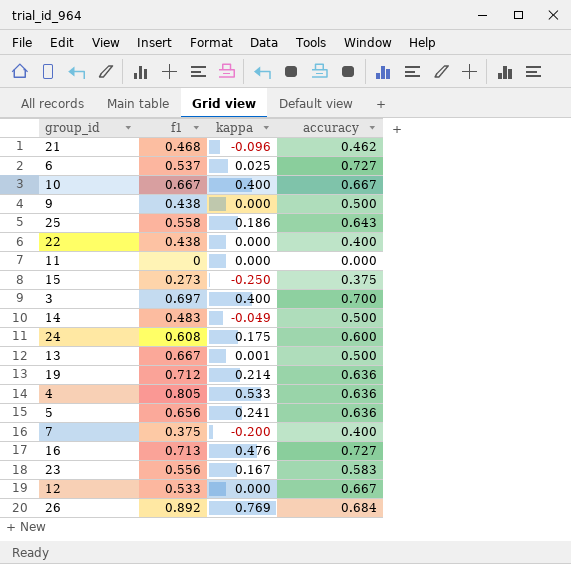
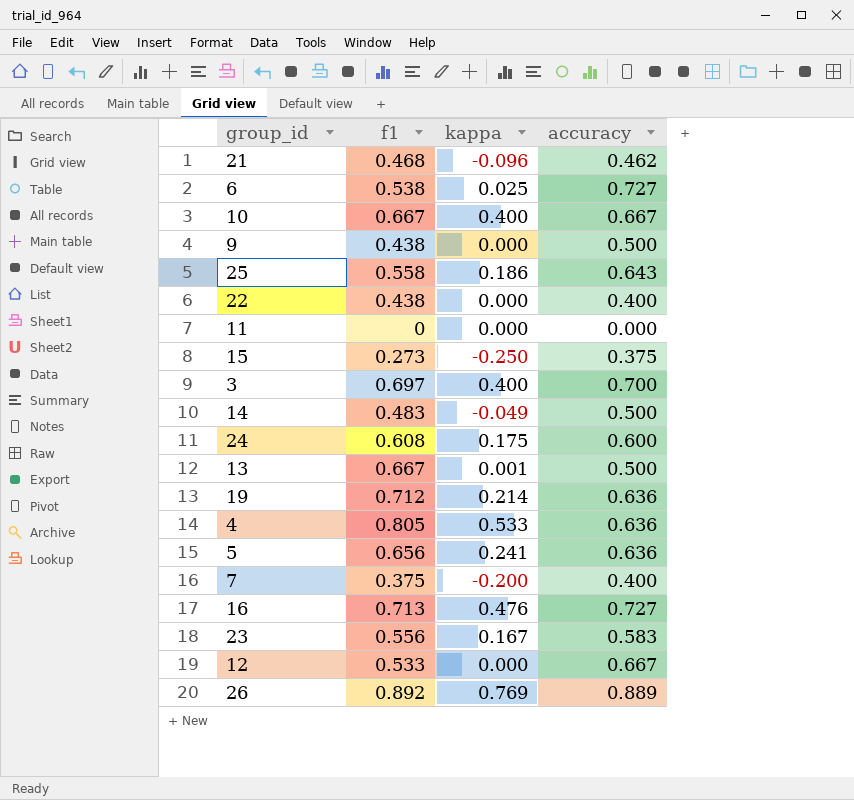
6 | f1: 0.537 -> 0.538
26 | accuracy: 0.684 -> 0.889

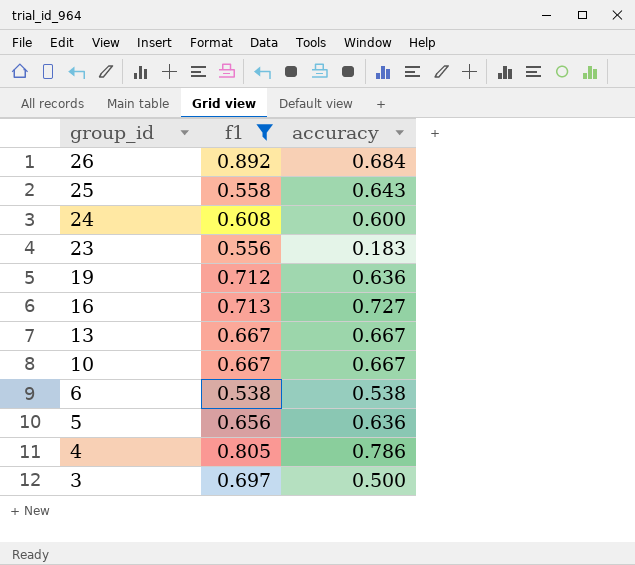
filter: none -> f1 >= 0.538
row order: none -> group_id descending
column kappa | position: 3 -> none
26 | accuracy: 0.889 -> 0.684
23 | accuracy: 0.583 -> 0.183
13 | accuracy: 0.500 -> 0.667
6 | accuracy: 0.727 -> 0.538
4 | accuracy: 0.636 -> 0.786
3 | accuracy: 0.700 -> 0.500

